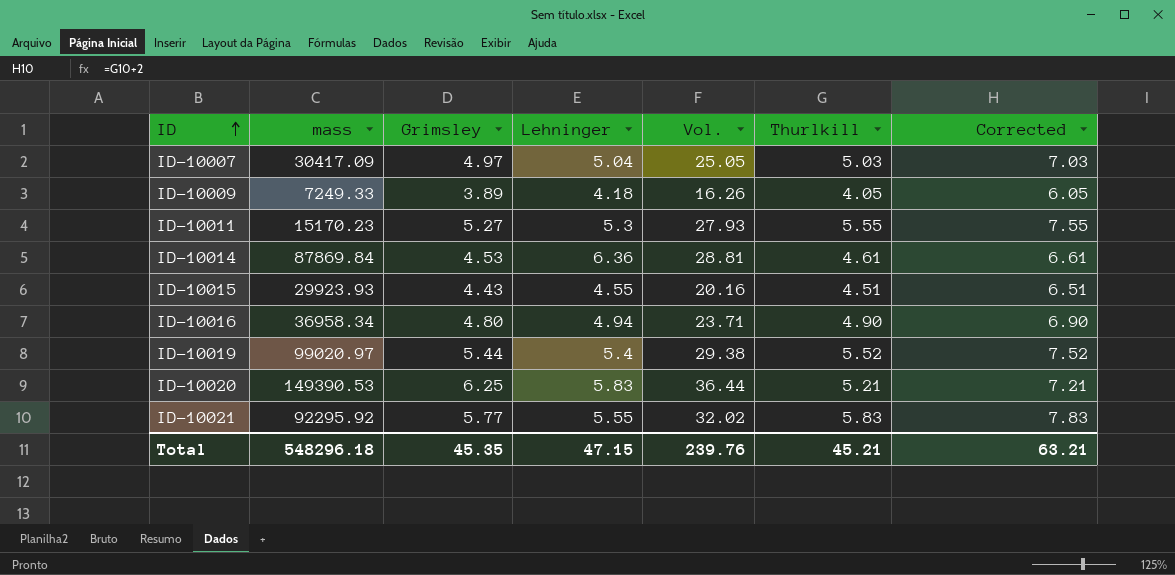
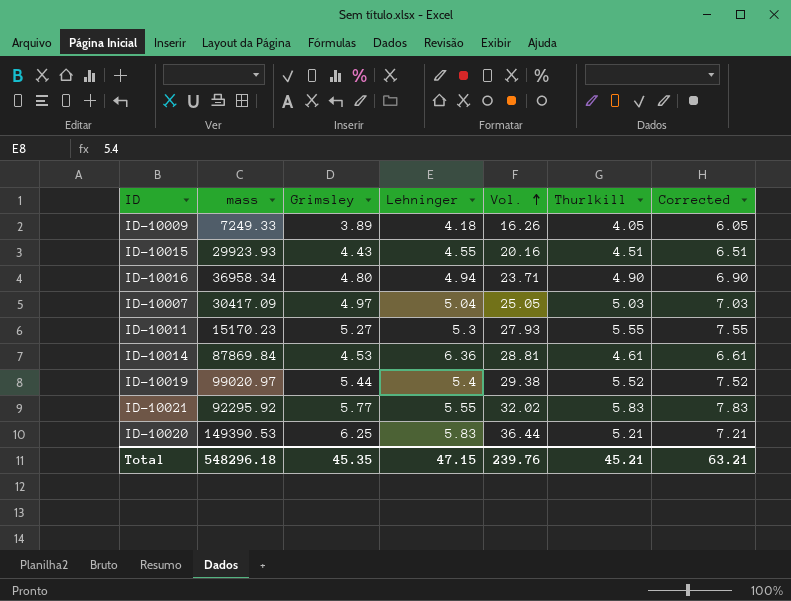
row order: ID ascending -> Vol. ascending

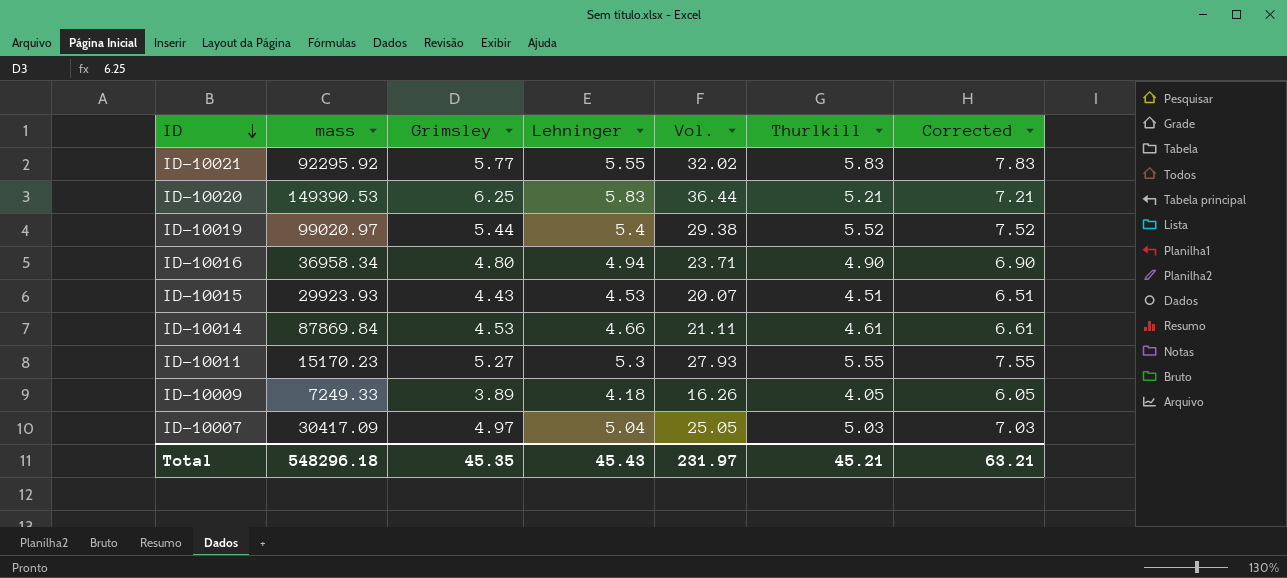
row order: Vol. ascending -> ID descending
ID-10015 | Lehninger: 4.55 -> 4.53
ID-10015 | Vol.: 20.16 -> 20.07
ID-10014 | Lehninger: 6.36 -> 4.66
ID-10014 | Vol.: 28.81 -> 21.11
Total | Lehninger: 47.15 -> 45.43
Total | Vol.: 239.76 -> 231.97

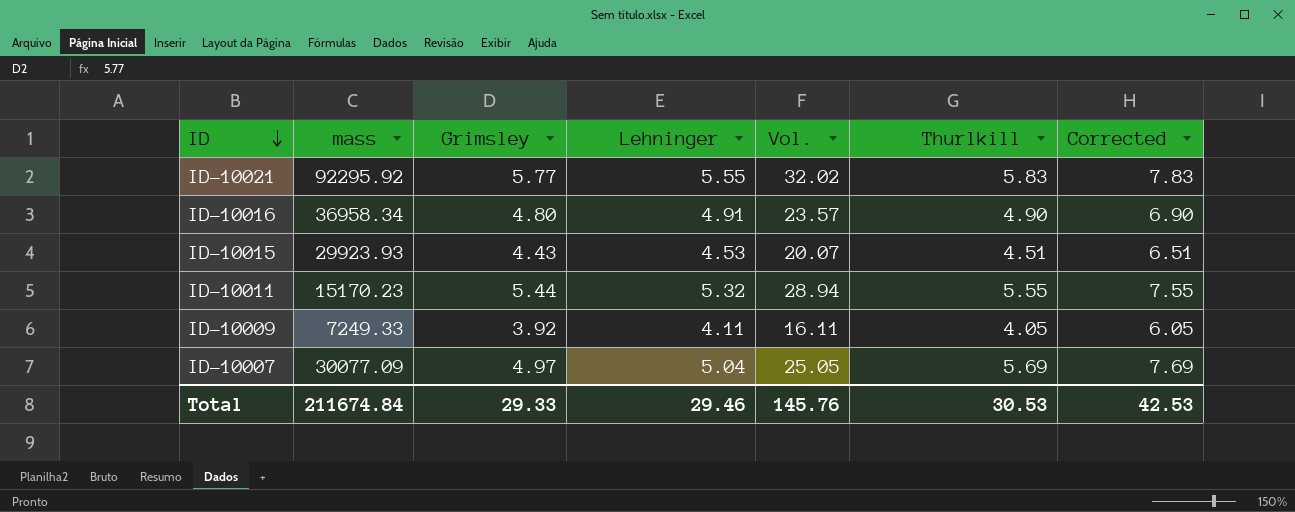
row ID-10020: 149390.53 | 6.25 | 5.83 | 36.44 | 5.21 | 7.21 -> none
row ID-10019: 99020.97 | 5.44 | 5.4 | 29.38 | 5.52 | 7.52 -> none
row ID-10014: 87869.84 | 4.53 | 4.66 | 21.11 | 4.61 | 6.61 -> none
ID-10016 | Lehninger: 4.94 -> 4.91
ID-10016 | Vol.: 23.71 -> 23.57
ID-10011 | Grimsley: 5.27 -> 5.44
ID-10011 | Lehninger: 5.3 -> 5.32
ID-10011 | Vol.: 27.93 -> 28.94
ID-10009 | Grimsley: 3.89 -> 3.92
ID-10009 | Lehninger: 4.18 -> 4.11
ID-10009 | Vol.: 16.26 -> 16.11
ID-10007 | mass: 30417.09 -> 30077.09
ID-10007 | Thurlkill: 5.03 -> 5.69
ID-10007 | Corrected: 7.03 -> 7.69
Total | mass: 548296.18 -> 211674.84
Total | Grimsley: 45.35 -> 29.33
Total | Lehninger: 45.43 -> 29.46
Total | Vol.: 231.97 -> 145.76
Total | Thurlkill: 45.21 -> 30.53
Total | Corrected: 63.21 -> 42.53

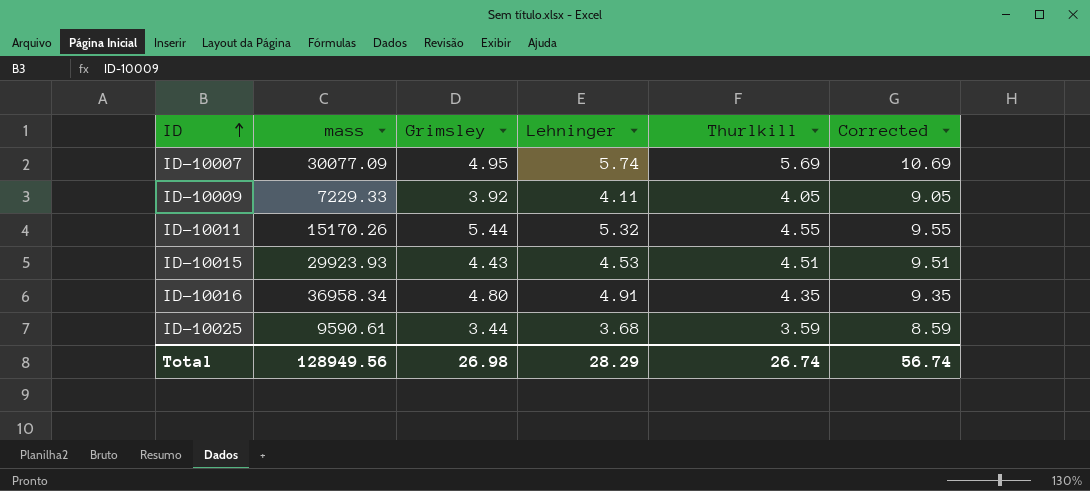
row order: ID descending -> ID ascending
column Vol. | formula: [Grimsley] * [Lehninger] -> none
column Corrected | formula: [Thurlkill] + 2 -> [Thurlkill] + 5
row ID-10021: 92295.92 | 5.77 | 5.55 | 32.02 | 5.83 | 7.83 -> none
ID-10007 | Grimsley: 4.97 -> 4.95
ID-10007 | Lehninger: 5.04 -> 5.74
ID-10009 | mass: 7249.33 -> 7229.33
ID-10011 | mass: 15170.23 -> 15170.26
ID-10011 | Thurlkill: 5.55 -> 4.55
ID-10016 | Thurlkill: 4.90 -> 4.35
row ID-10025: none -> 9590.61 | 3.44 | 3.68 | 3.59 | 8.59
Total | mass: 211674.84 -> 128949.56
Total | Grimsley: 29.33 -> 26.98
Total | Lehninger: 29.46 -> 28.29
Total | Thurlkill: 30.53 -> 26.74
Total | Corrected: 42.53 -> 56.74

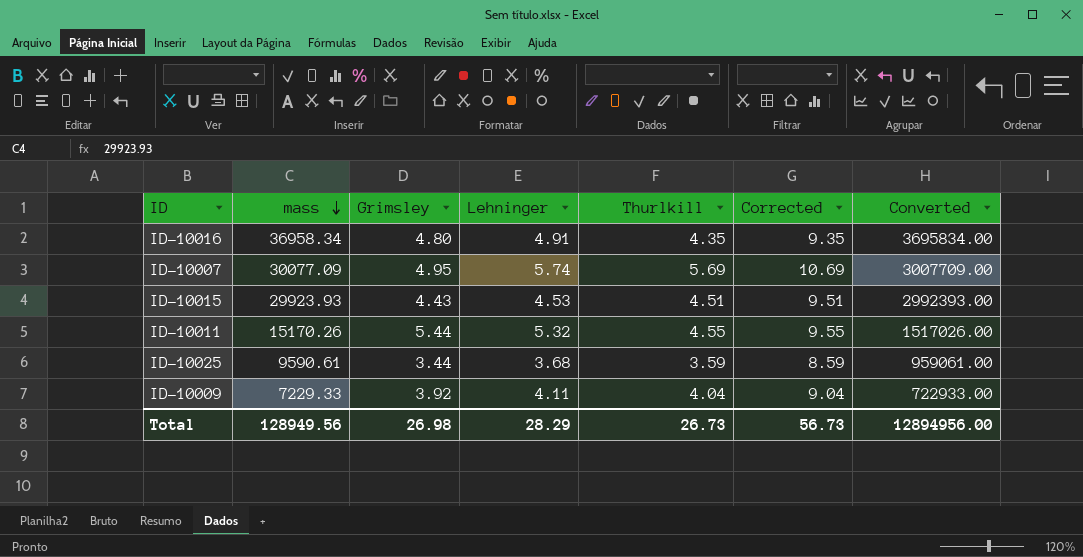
row order: ID ascending -> mass descending
column Converted | formula: none -> [mass] * 100
ID-10009 | Thurlkill: 4.05 -> 4.04
ID-10009 | Corrected: 9.05 -> 9.04
Total | Thurlkill: 26.74 -> 26.73
Total | Corrected: 56.74 -> 56.73

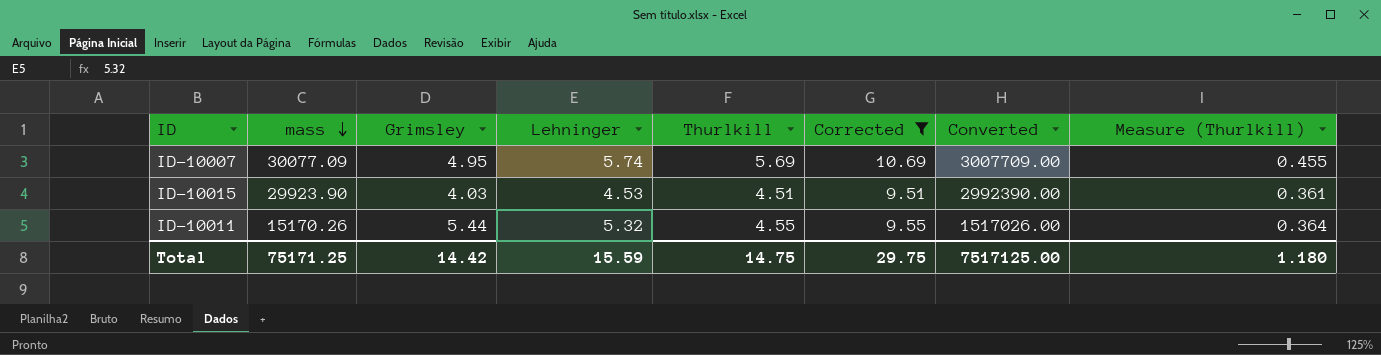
filter: none -> Corrected >= 9.51
column Measure (Thurlkill) | formula: none -> [Thurlkill] * 0.08
ID-10015 | mass: 29923.93 -> 29923.90
ID-10015 | Grimsley: 4.43 -> 4.03
ID-10015 | Converted: 2992393.00 -> 2992390.00
Total | mass: 128949.56 -> 75171.25
Total | Grimsley: 26.98 -> 14.42
Total | Lehninger: 28.29 -> 15.59
Total | Thurlkill: 26.73 -> 14.75
Total | Corrected: 56.73 -> 29.75
Total | Converted: 12894956.00 -> 7517125.00

